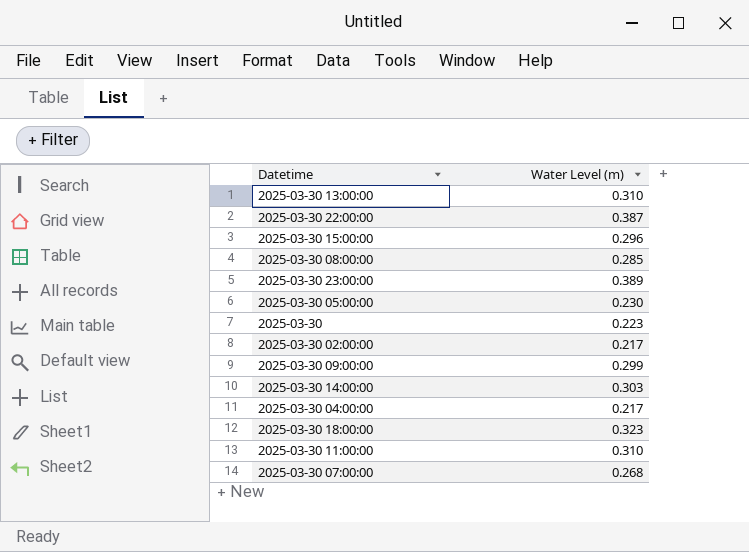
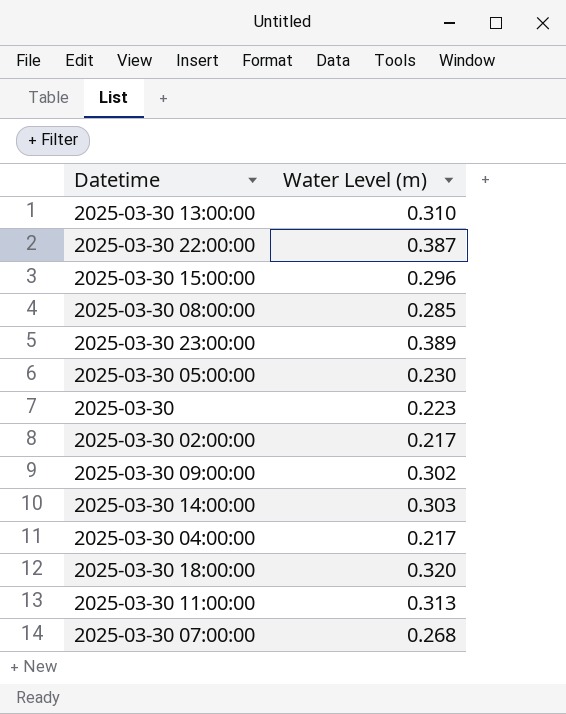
2025-03-30 09:00:00 | Water Level (m): 0.299 -> 0.302
2025-03-30 18:00:00 | Water Level (m): 0.323 -> 0.320
2025-03-30 11:00:00 | Water Level (m): 0.310 -> 0.313

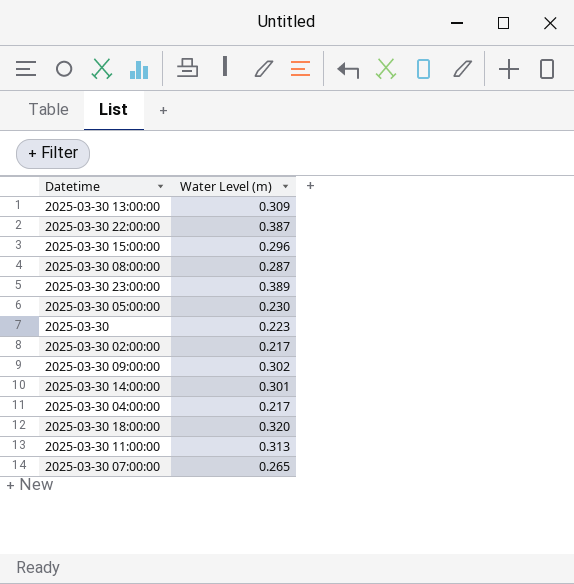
2025-03-30 13:00:00 | Water Level (m): 0.310 -> 0.309
2025-03-30 08:00:00 | Water Level (m): 0.285 -> 0.287
2025-03-30 14:00:00 | Water Level (m): 0.303 -> 0.301
2025-03-30 07:00:00 | Water Level (m): 0.268 -> 0.265

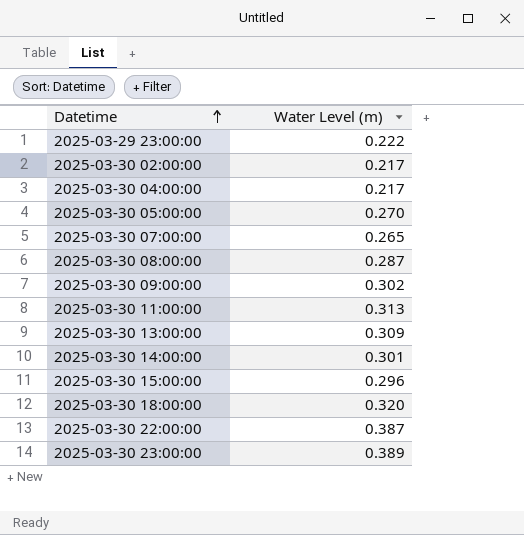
row order: none -> Datetime ascending
row 2025-03-30: 0.223 -> none
row 2025-03-29 23:00:00: none -> 0.222
2025-03-30 05:00:00 | Water Level (m): 0.230 -> 0.270

